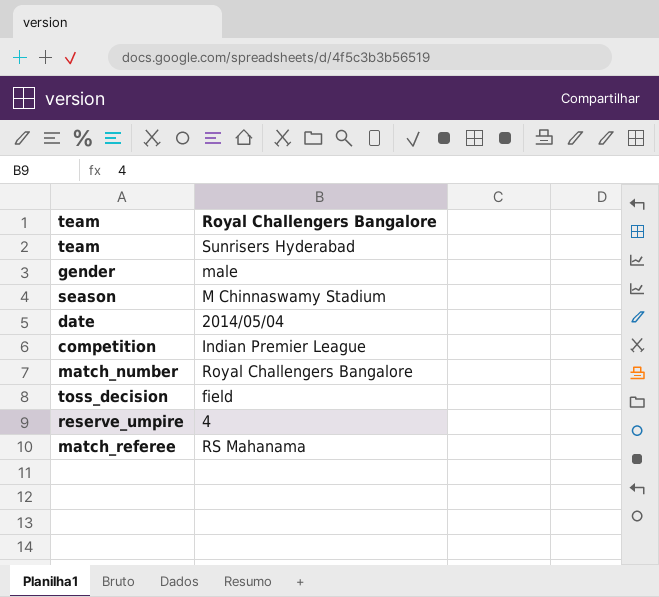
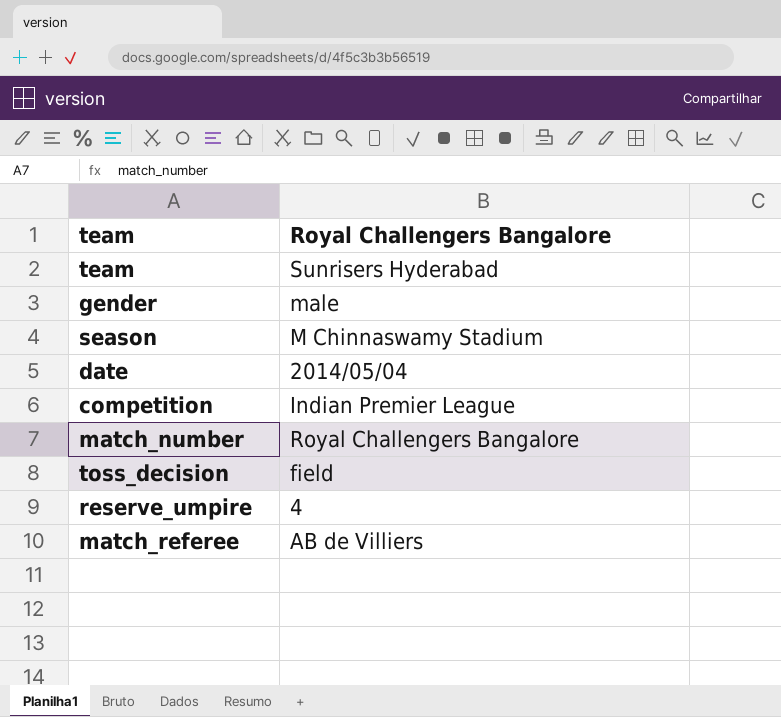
match_referee | Royal Challengers Bangalore: RS Mahanama -> AB de Villiers

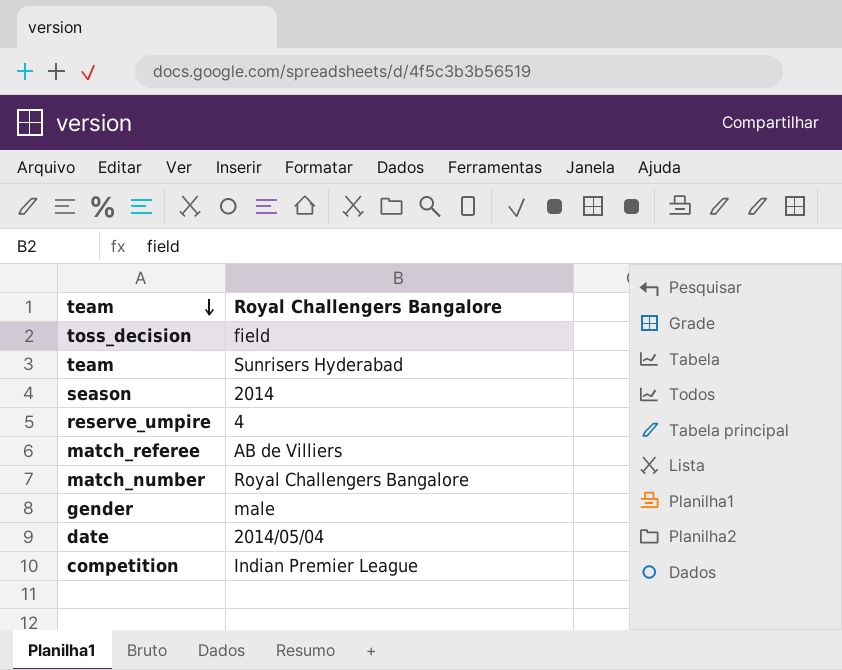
row order: none -> team descending
season | Royal Challengers Bangalore: M Chinnaswamy Stadium -> 2014

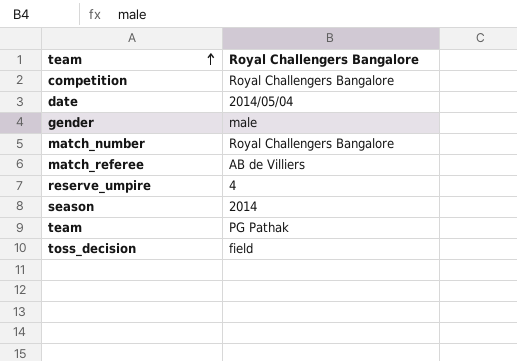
row order: team descending -> team ascending
competition | Royal Challengers Bangalore: Indian Premier League -> Royal Challengers Bangalore
team | Royal Challengers Bangalore: Sunrisers Hyderabad -> PG Pathak

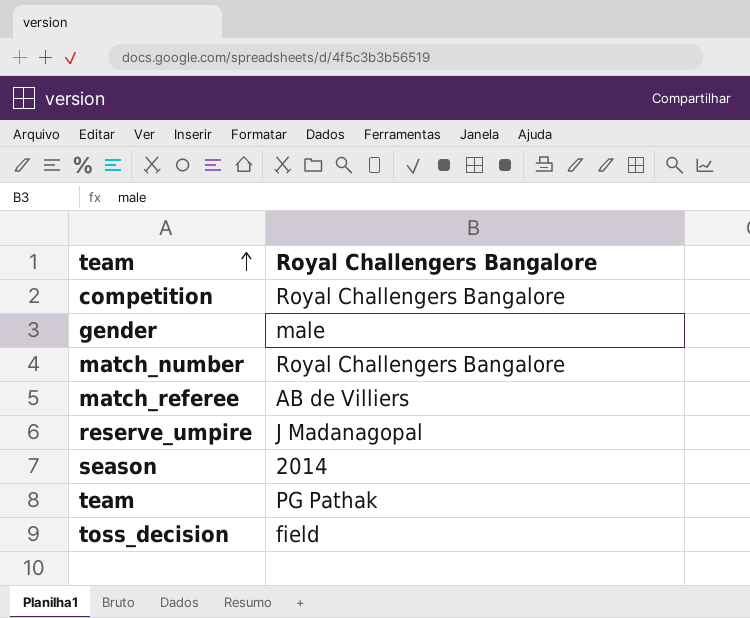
row date: 2014/05/04 -> none
reserve_umpire | Royal Challengers Bangalore: 4 -> J Madanagopal

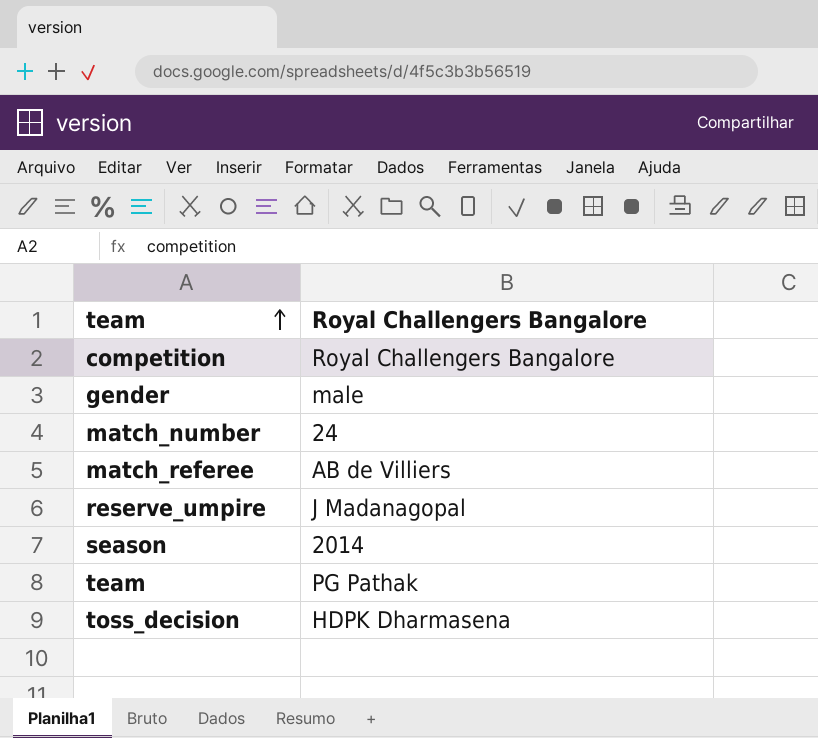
match_number | Royal Challengers Bangalore: Royal Challengers Bangalore -> 24
toss_decision | Royal Challengers Bangalore: field -> HDPK Dharmasena

